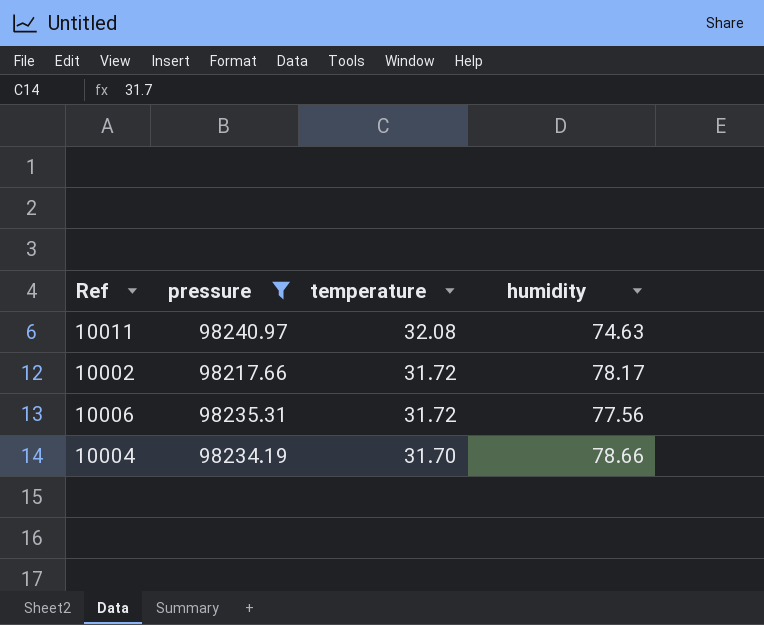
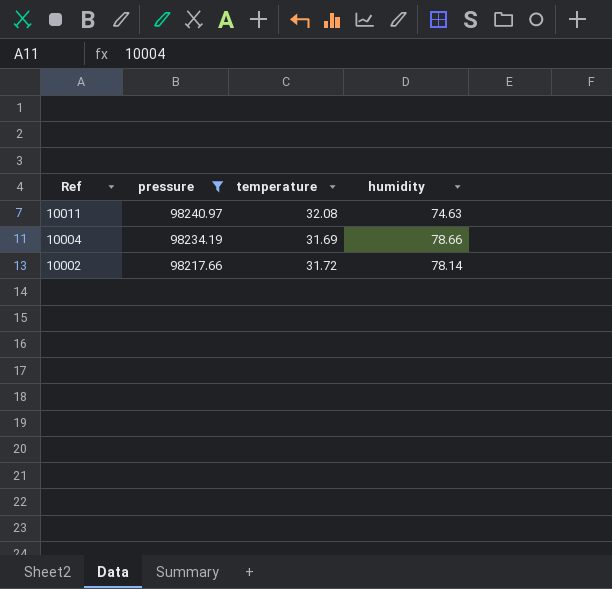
row order: temperature descending -> Ref descending
row 10006: 98235.31 | 31.72 | 77.56 -> none
10004 | temperature: 31.70 -> 31.69
10002 | humidity: 78.17 -> 78.14

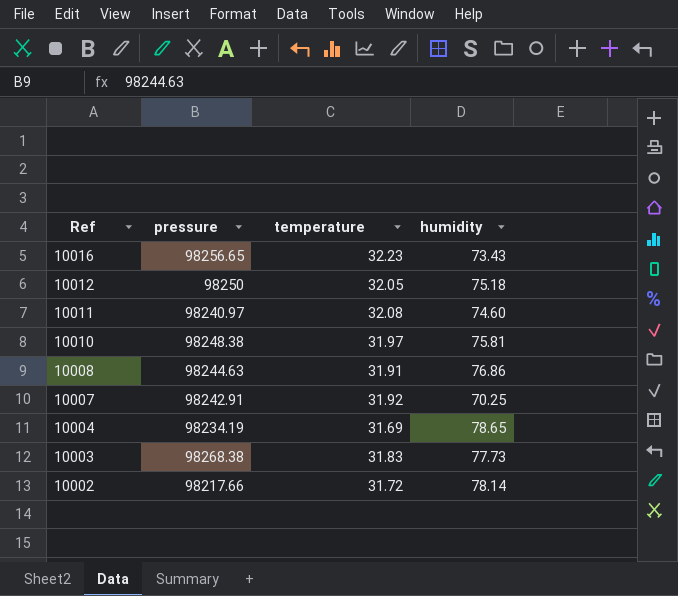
filter: pressure <= 98240.97 -> none
10011 | humidity: 74.63 -> 74.60
10004 | humidity: 78.66 -> 78.65

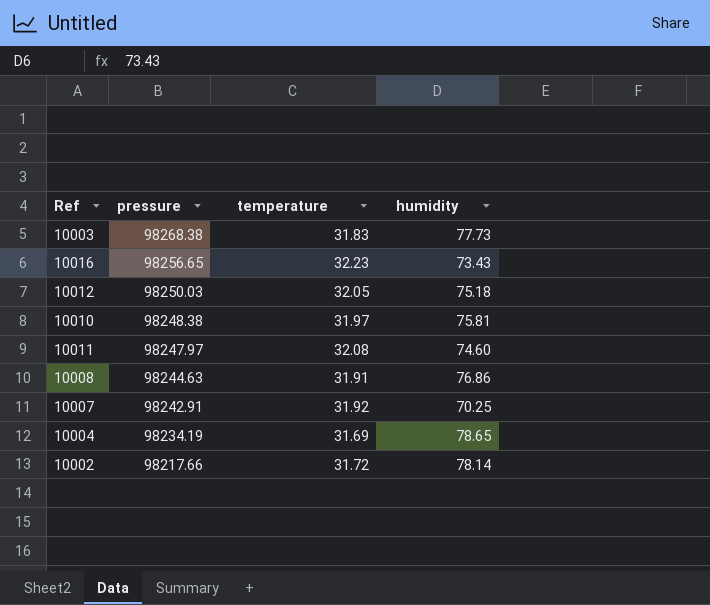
row order: Ref descending -> pressure descending
10012 | pressure: 98250 -> 98250.03
10011 | pressure: 98240.97 -> 98247.97

